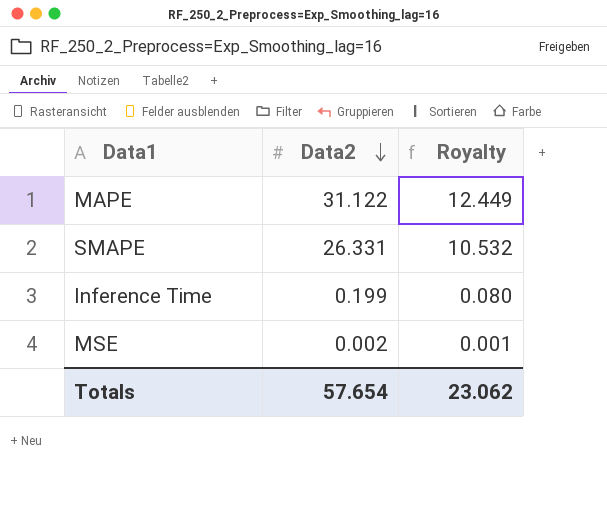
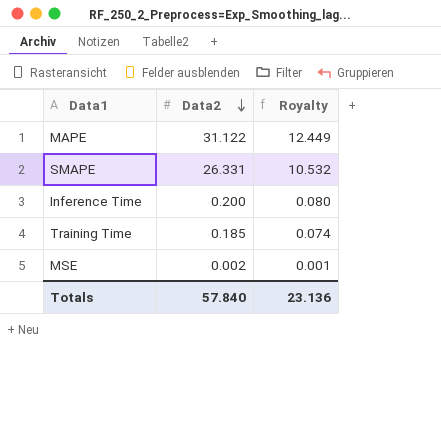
Inference Time | Data2: 0.199 -> 0.200
row Training Time: none -> 0.185 | 0.074
Totals | Data2: 57.654 -> 57.840
Totals | Royalty: 23.062 -> 23.136

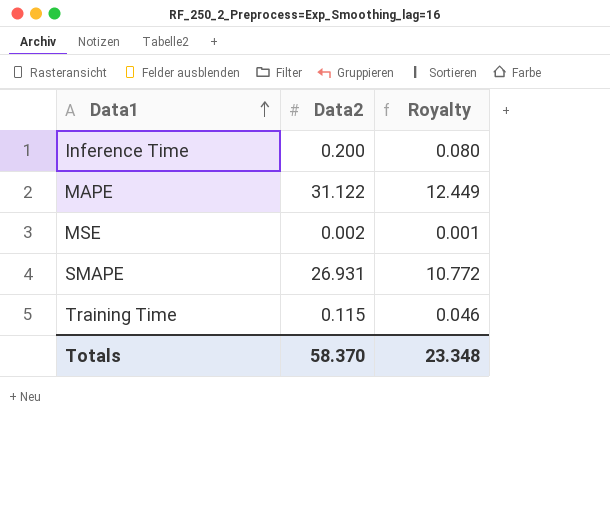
row order: Data2 descending -> Data1 ascending
SMAPE | Data2: 26.331 -> 26.931
SMAPE | Royalty: 10.532 -> 10.772
Training Time | Data2: 0.185 -> 0.115
Training Time | Royalty: 0.074 -> 0.046
Totals | Data2: 57.840 -> 58.370
Totals | Royalty: 23.136 -> 23.348

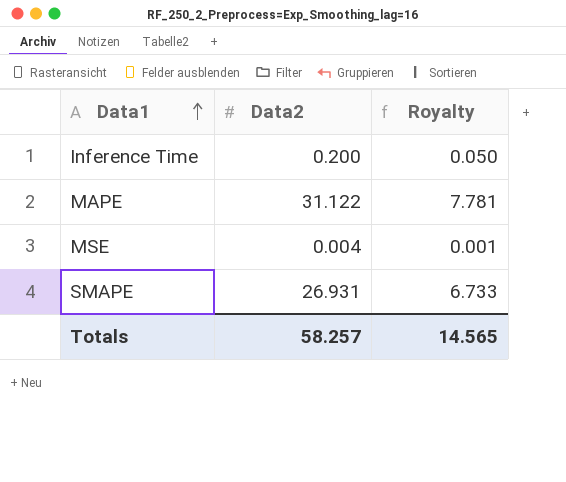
column Royalty | formula: [Data2] * 0.4 -> [Data2] * 0.25
row Training Time: 0.115 | 0.046 -> none
MSE | Data2: 0.002 -> 0.004
Totals | Data2: 58.370 -> 58.257
Totals | Royalty: 23.348 -> 14.565

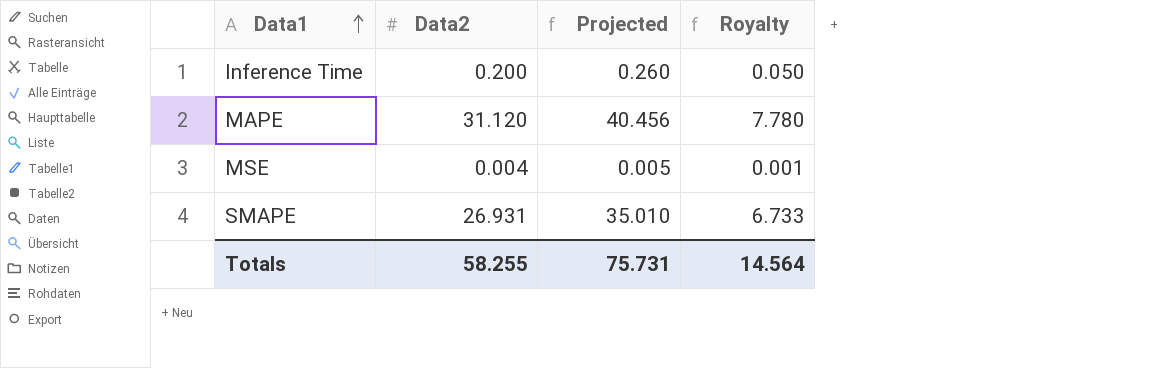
column Projected | formula: none -> [Data2] * 1.3
MAPE | Data2: 31.122 -> 31.120
MAPE | Royalty: 7.781 -> 7.780
Totals | Data2: 58.257 -> 58.255
Totals | Royalty: 14.565 -> 14.564

